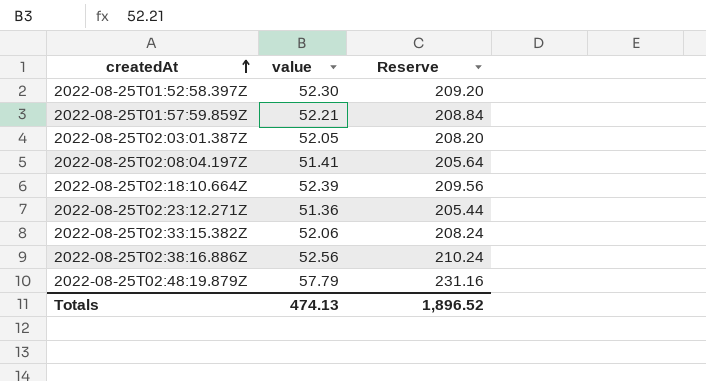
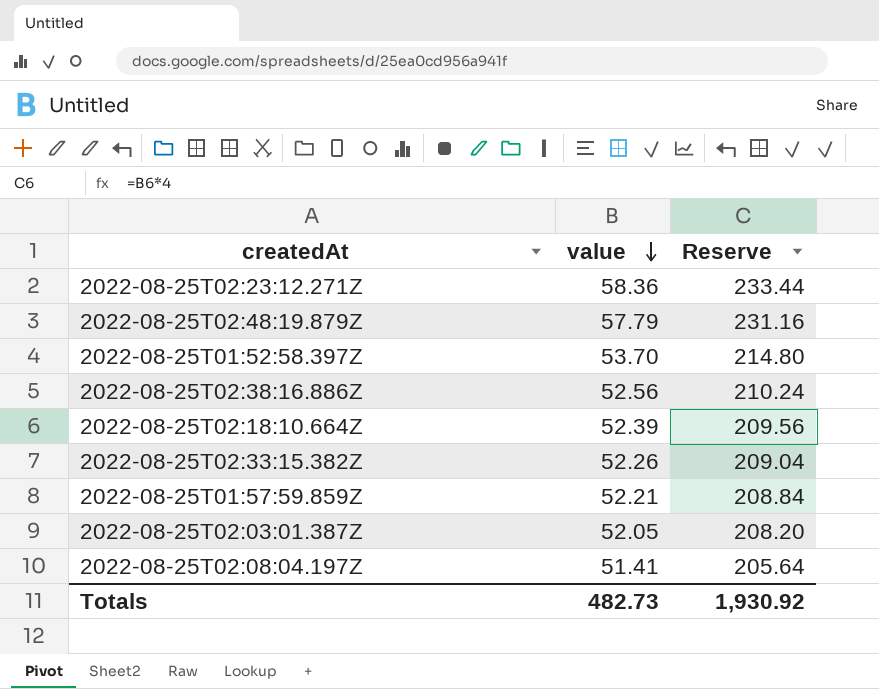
row order: createdAt ascending -> value descending
2022-08-25T02:23:12.271Z | value: 51.36 -> 58.36
2022-08-25T02:23:12.271Z | Reserve: 205.44 -> 233.44
2022-08-25T01:52:58.397Z | value: 52.30 -> 53.70
2022-08-25T01:52:58.397Z | Reserve: 209.20 -> 214.80
2022-08-25T02:33:15.382Z | value: 52.06 -> 52.26
2022-08-25T02:33:15.382Z | Reserve: 208.24 -> 209.04
Totals | value: 474.13 -> 482.73
Totals | Reserve: 1,896.52 -> 1,930.92

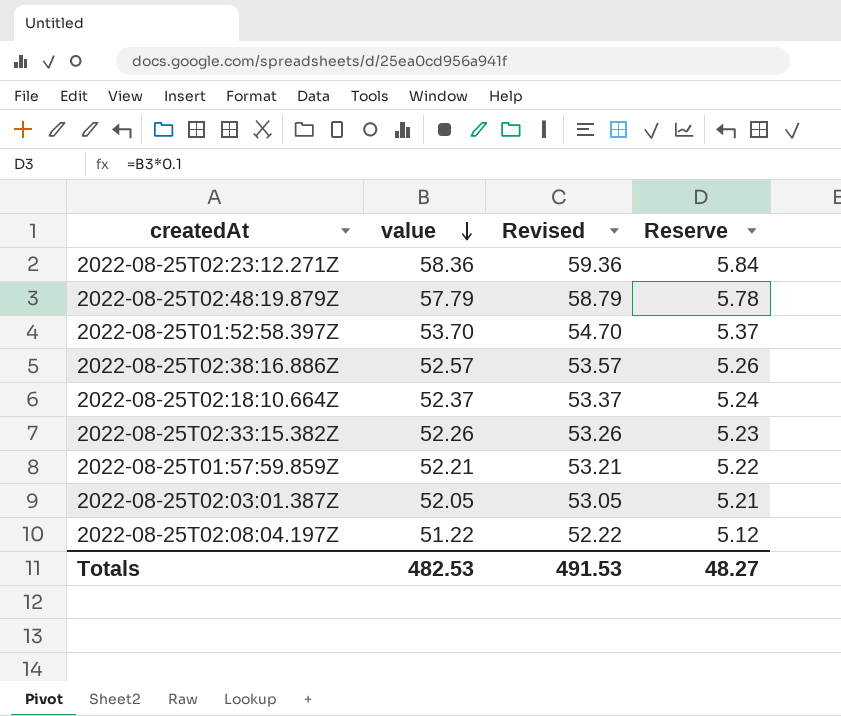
column Revised | formula: none -> [value] + 1
column Reserve | formula: [value] * 4 -> [value] * 0.1
2022-08-25T02:38:16.886Z | value: 52.56 -> 52.57
2022-08-25T02:18:10.664Z | value: 52.39 -> 52.37
2022-08-25T02:08:04.197Z | value: 51.41 -> 51.22
Totals | value: 482.73 -> 482.53
Totals | Reserve: 1,930.92 -> 48.27

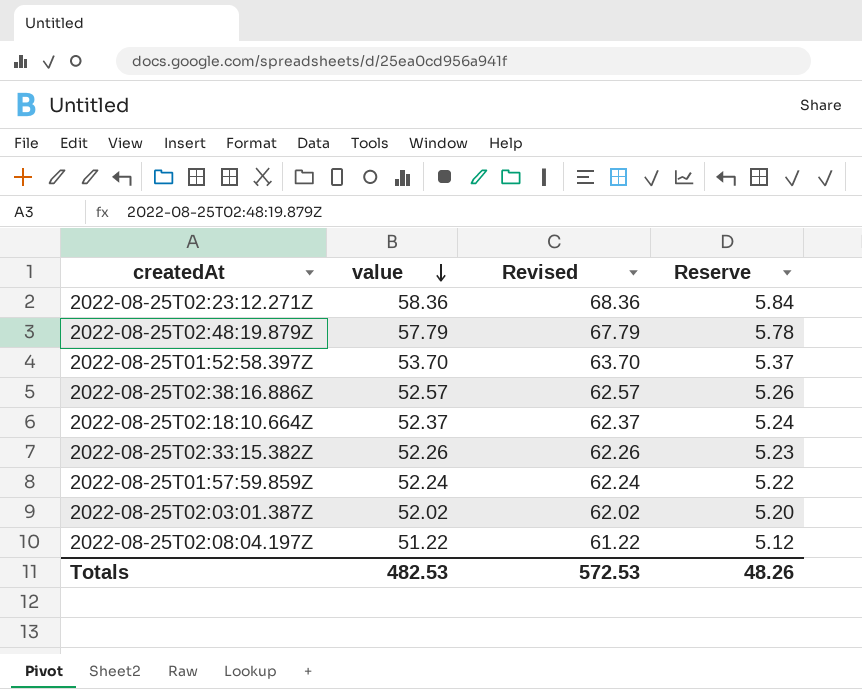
column Revised | formula: [value] + 1 -> [value] + 10
2022-08-25T01:57:59.859Z | value: 52.21 -> 52.24
2022-08-25T02:03:01.387Z | value: 52.05 -> 52.02
2022-08-25T02:03:01.387Z | Reserve: 5.21 -> 5.20
Totals | Revised: 491.53 -> 572.53
Totals | Reserve: 48.27 -> 48.26

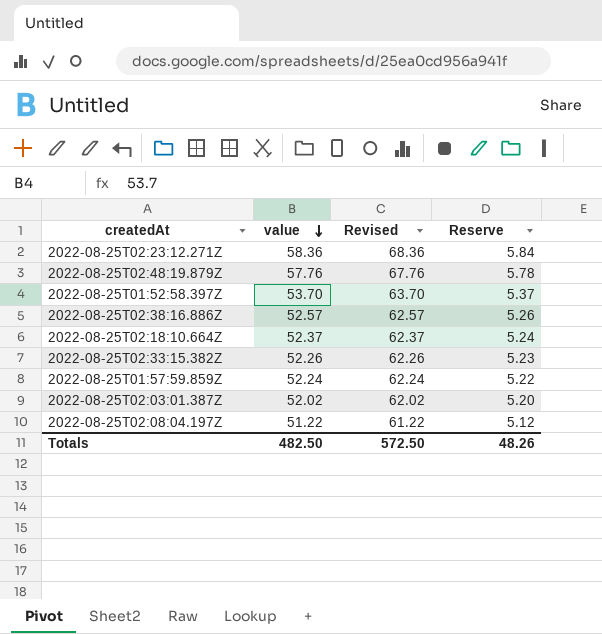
2022-08-25T02:48:19.879Z | value: 57.79 -> 57.76
2022-08-25T02:48:19.879Z | Revised: 67.79 -> 67.76
Totals | value: 482.53 -> 482.50
Totals | Revised: 572.53 -> 572.50

